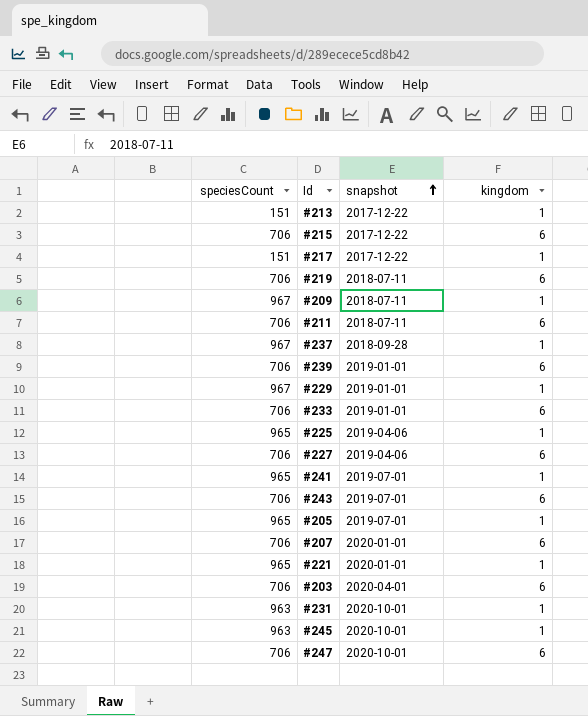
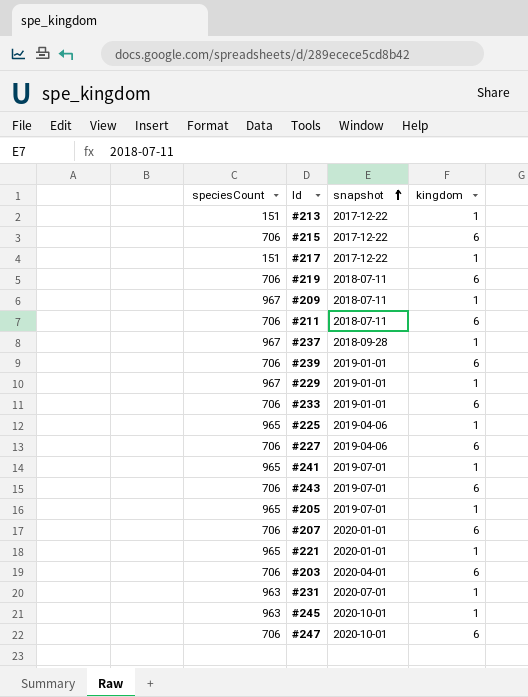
#231 | snapshot: 2020-10-01 -> 2020-07-01

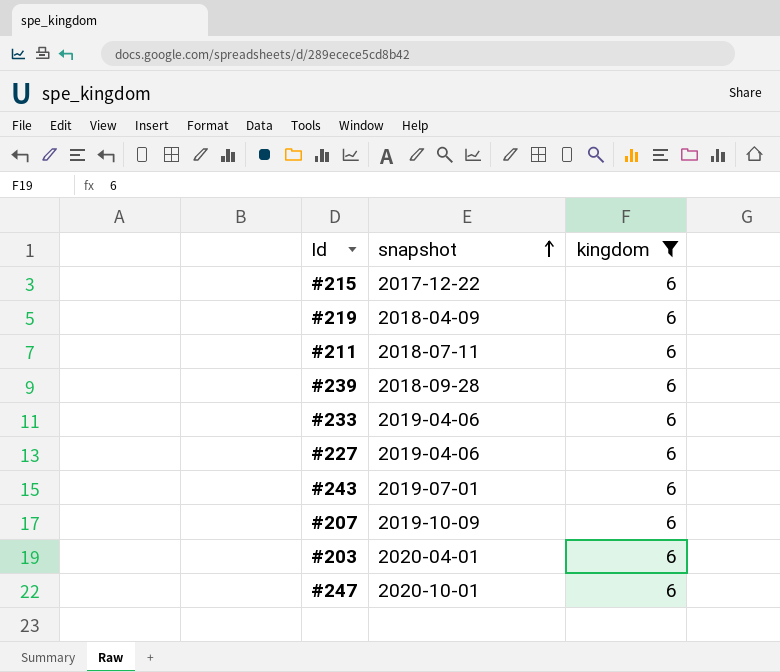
filter: none -> kingdom = 6
column speciesCount | position: 1 -> none
#219 | snapshot: 2018-07-11 -> 2018-04-09
#239 | snapshot: 2019-01-01 -> 2018-09-28
#233 | snapshot: 2019-01-01 -> 2019-04-06
#207 | snapshot: 2020-01-01 -> 2019-10-09

